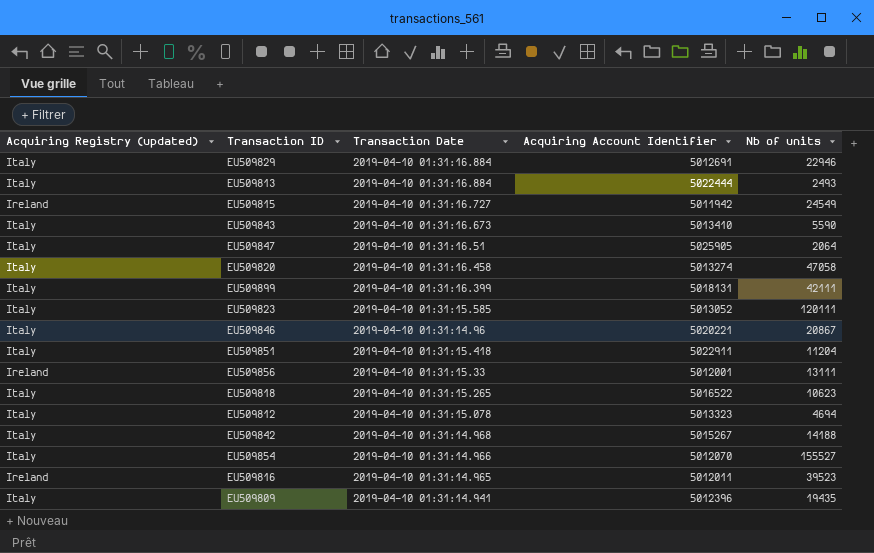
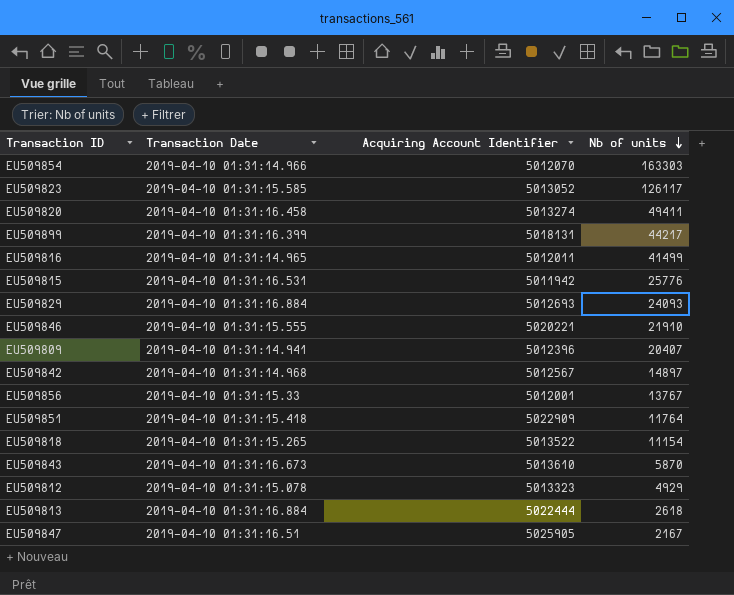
row order: none -> Nb of units descending
column Acquiring Registry (updated) | position: 1 -> none
EU509854 | Nb of units: 155527 -> 163303
EU509823 | Nb of units: 120111 -> 126117
EU509820 | Nb of units: 47058 -> 49411
EU509899 | Nb of units: 42111 -> 44217
EU509816 | Nb of units: 39523 -> 41499
EU509815 | Transaction Date: 2019-04-10 01:31:16.727 -> 2019-04-10 01:31:16.531
EU509815 | Nb of units: 24549 -> 25776
EU509829 | Acquiring Account Identifier: 5012691 -> 5012693
EU509829 | Nb of units: 22946 -> 24093
EU509846 | Transaction Date: 2019-04-10 01:31:14.96 -> 2019-04-10 01:31:15.555
EU509846 | Nb of units: 20867 -> 21910
EU509809 | Nb of units: 19435 -> 20407
EU509842 | Acquiring Account Identifier: 5015267 -> 5012567
EU509842 | Nb of units: 14188 -> 14897
EU509856 | Nb of units: 13111 -> 13767
EU509851 | Acquiring Account Identifier: 5022911 -> 5022909
EU509851 | Nb of units: 11204 -> 11764
EU509818 | Acquiring Account Identifier: 5016522 -> 5013522
EU509818 | Nb of units: 10623 -> 11154
EU509843 | Acquiring Account Identifier: 5013410 -> 5013610
EU509843 | Nb of units: 5590 -> 5870
EU509812 | Nb of units: 4694 -> 4929
EU509813 | Nb of units: 2493 -> 2618
EU509847 | Nb of units: 2064 -> 2167

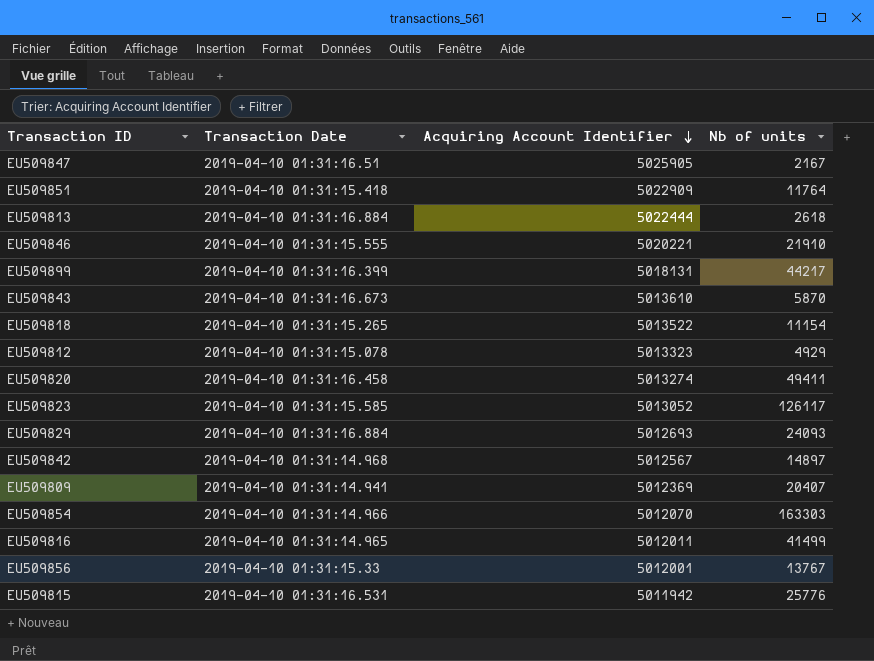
row order: Nb of units descending -> Acquiring Account Identifier descending
EU509809 | Acquiring Account Identifier: 5012396 -> 5012369

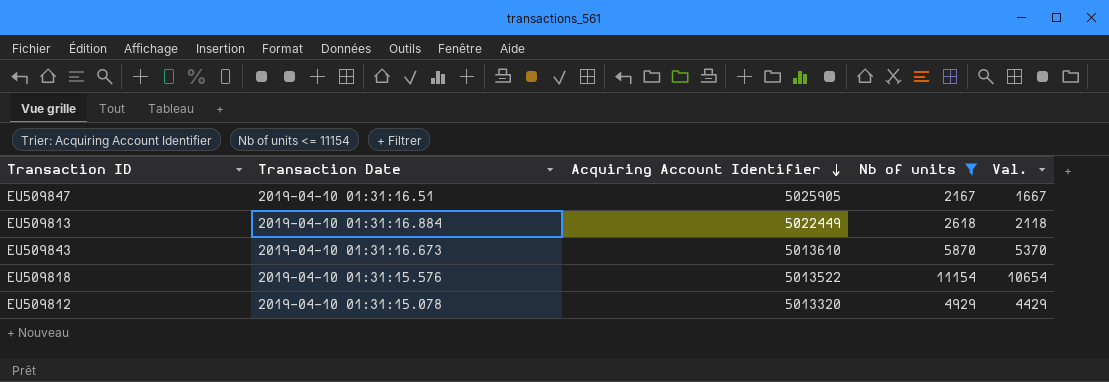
filter: none -> Nb of units <= 11154
column Val. | formula: none -> [Nb of units] - 500
EU509813 | Acquiring Account Identifier: 5022444 -> 5022449
EU509818 | Transaction Date: 2019-04-10 01:31:15.265 -> 2019-04-10 01:31:15.576
EU509812 | Acquiring Account Identifier: 5013323 -> 5013320

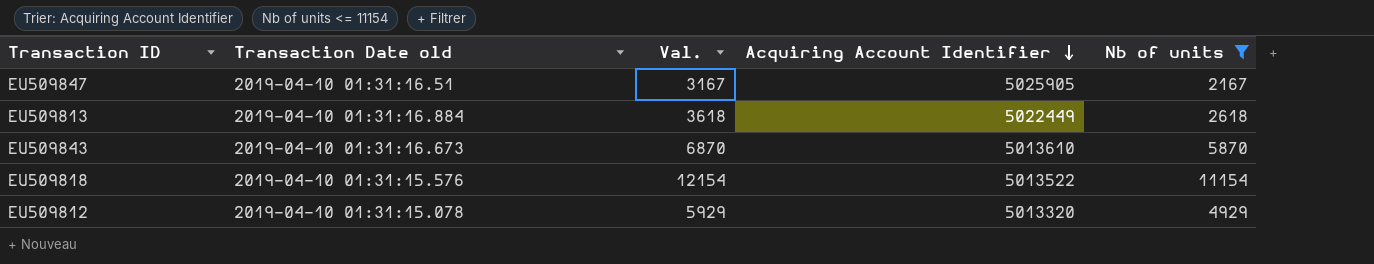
column name: Transaction Date -> Transaction Date old
column Val. | formula: [Nb of units] - 500 -> [Nb of units] + 1000
column Val. | position: 5 -> 3

